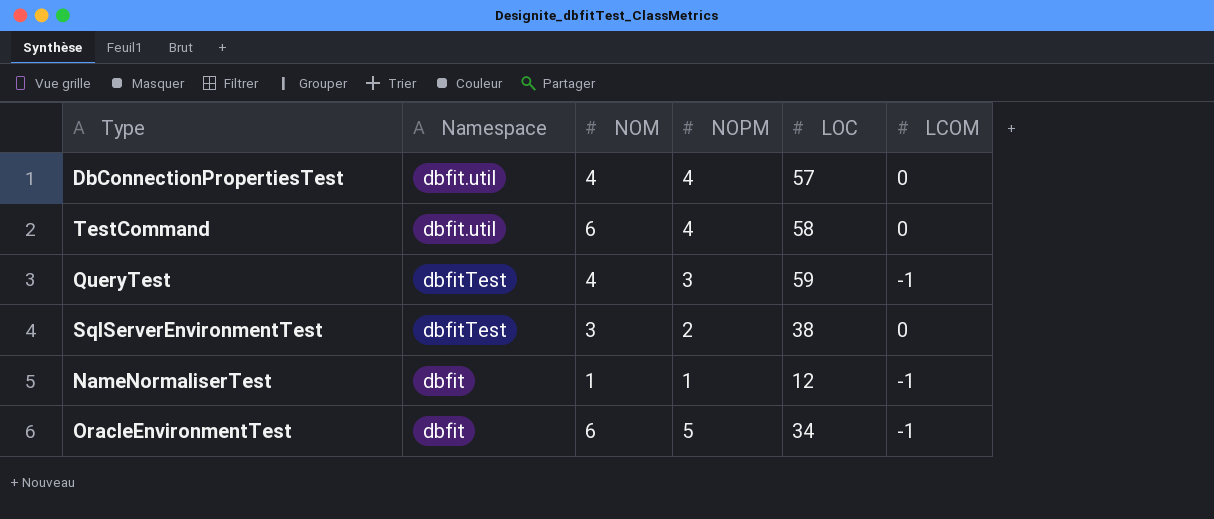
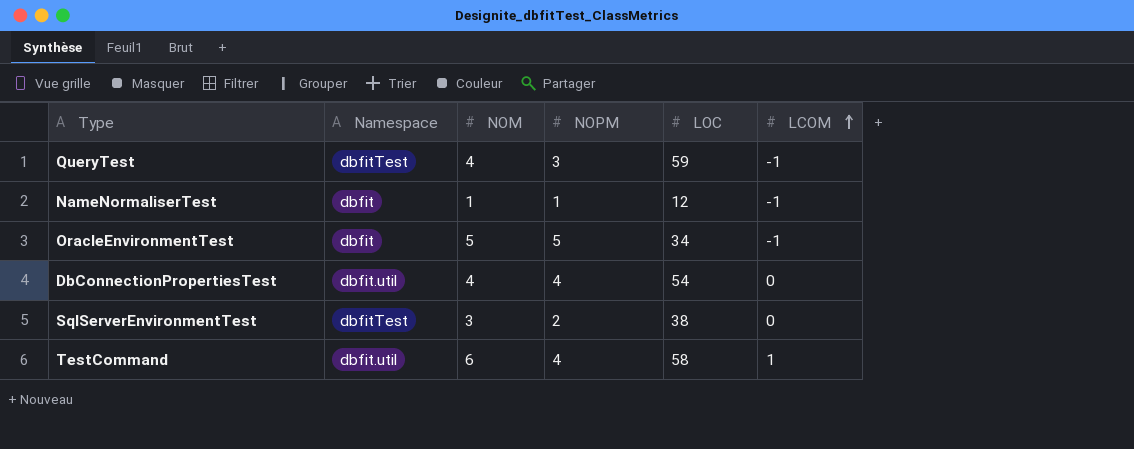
row order: none -> LCOM ascending
OracleEnvironmentTest | NOM: 6 -> 5
DbConnectionPropertiesTest | LOC: 57 -> 54
TestCommand | LCOM: 0 -> 1

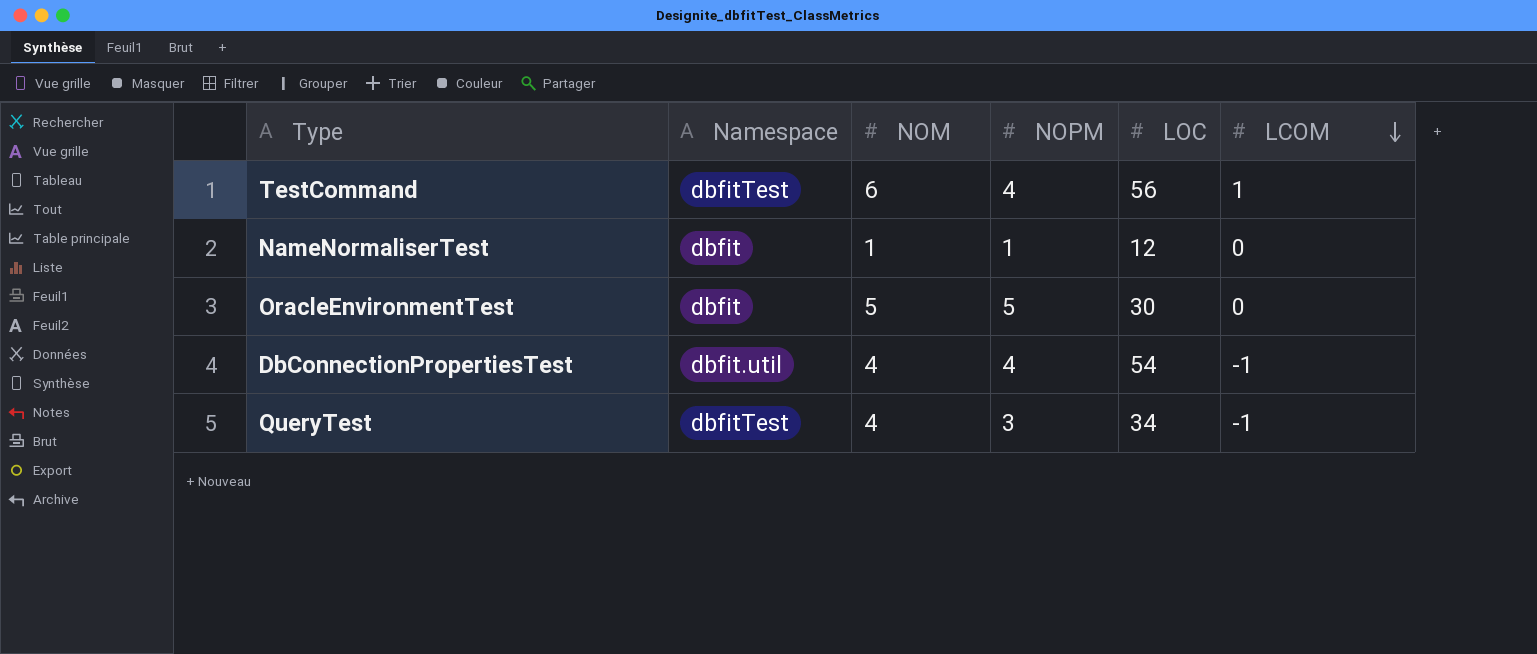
row order: LCOM ascending -> LCOM descending
row SqlServerEnvironmentTest: dbfitTest | 3 | 2 | 38 | 0 -> none
TestCommand | Namespace: dbfit.util -> dbfitTest
TestCommand | LOC: 58 -> 56
NameNormaliserTest | LCOM: -1 -> 0
OracleEnvironmentTest | LOC: 34 -> 30
OracleEnvironmentTest | LCOM: -1 -> 0
DbConnectionPropertiesTest | LCOM: 0 -> -1
QueryTest | LOC: 59 -> 34

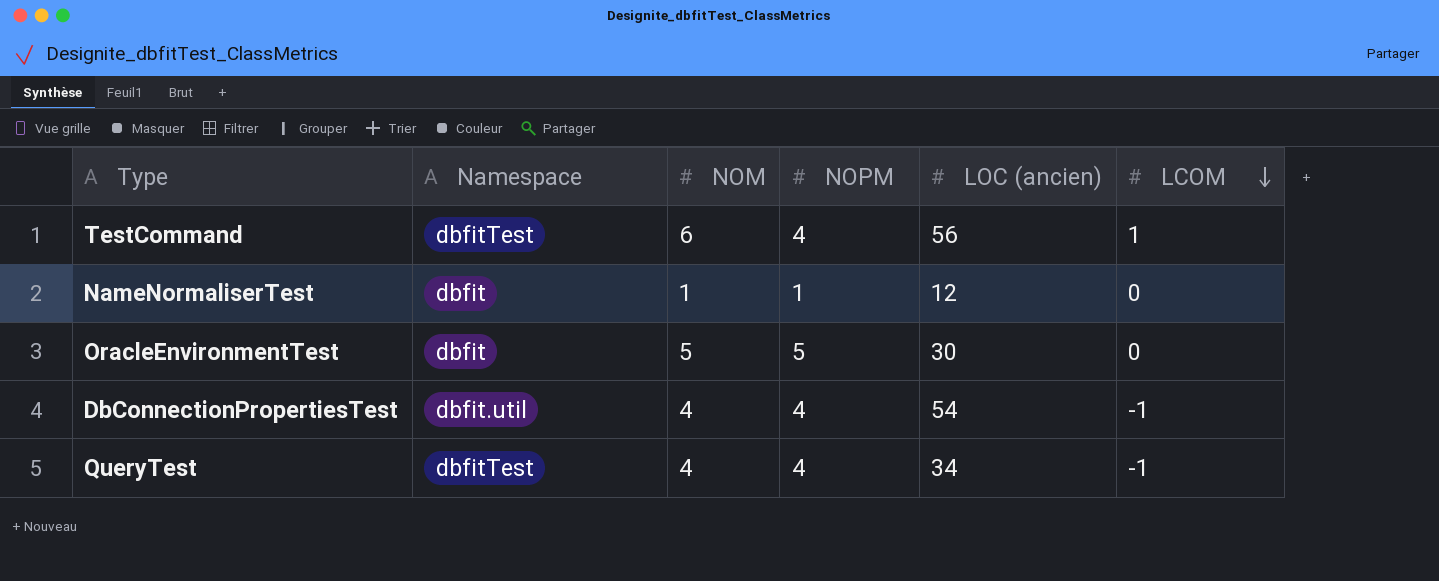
column name: LOC -> LOC (ancien)
QueryTest | NOPM: 3 -> 4

